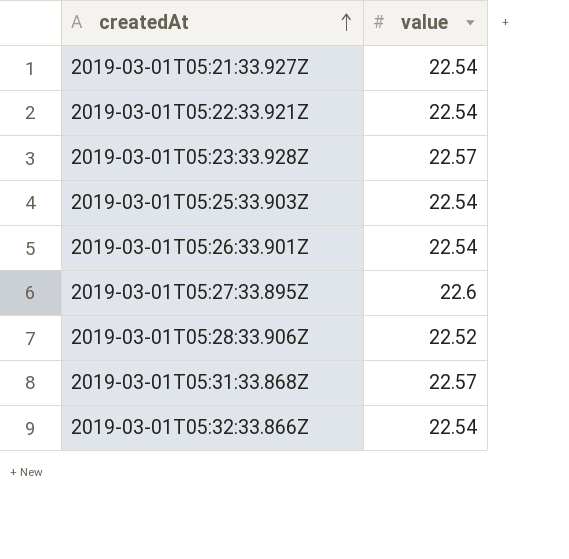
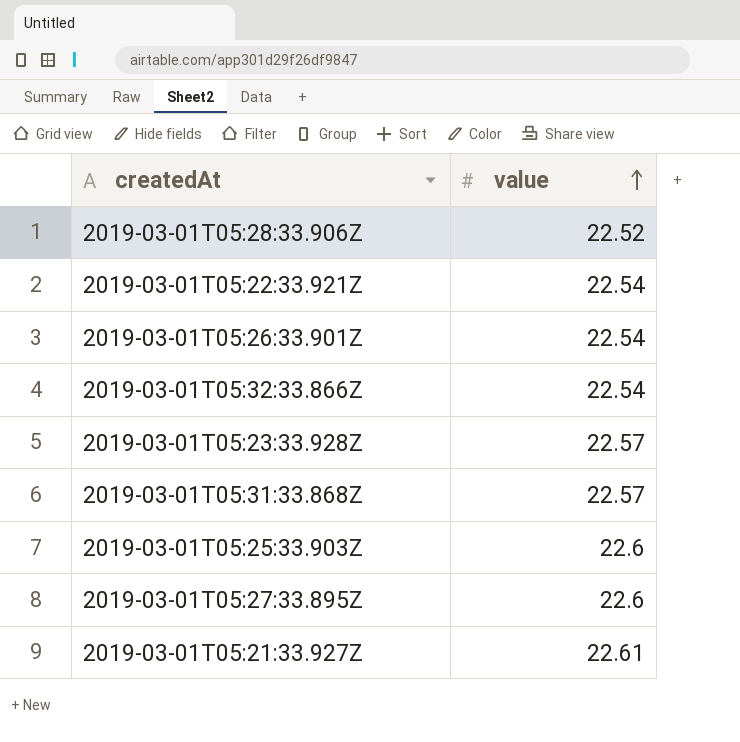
row order: createdAt ascending -> value ascending
2019-03-01T05:25:33.903Z | value: 22.54 -> 22.6
2019-03-01T05:21:33.927Z | value: 22.54 -> 22.61

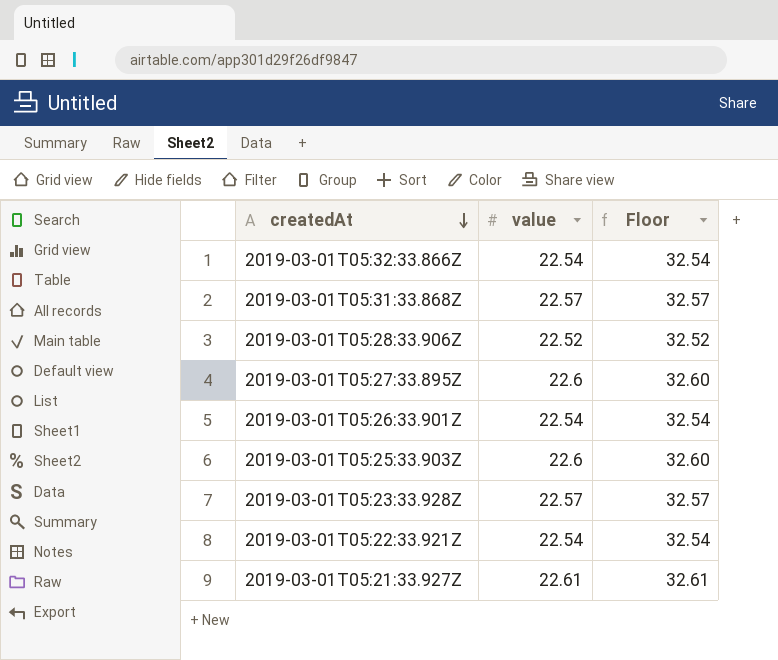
row order: value ascending -> createdAt descending
column Floor | formula: none -> [value] + 10

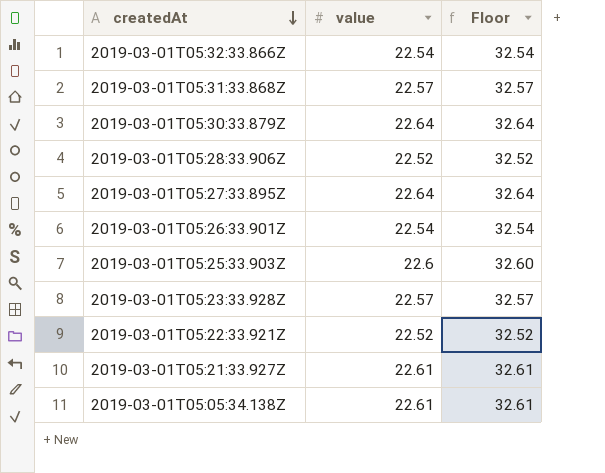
row 2019-03-01T05:30:33.879Z: none -> 22.64 | 32.64
2019-03-01T05:27:33.895Z | value: 22.6 -> 22.64
2019-03-01T05:27:33.895Z | Floor: 32.60 -> 32.64
2019-03-01T05:22:33.921Z | value: 22.54 -> 22.52
2019-03-01T05:22:33.921Z | Floor: 32.54 -> 32.52
row 2019-03-01T05:05:34.138Z: none -> 22.61 | 32.61

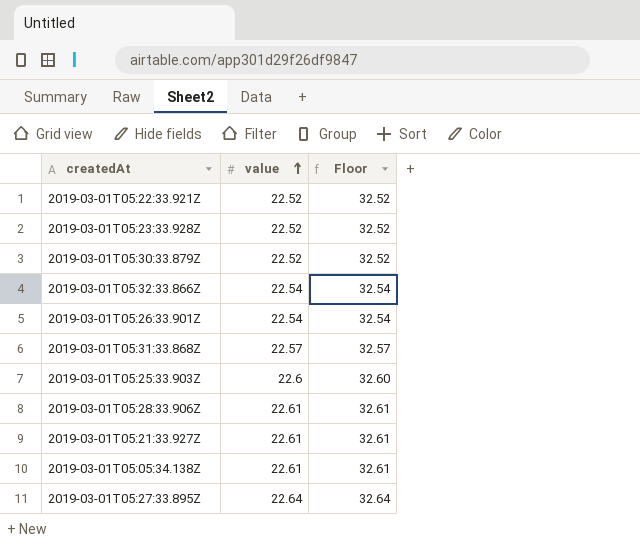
row order: createdAt descending -> value ascending
2019-03-01T05:23:33.928Z | value: 22.57 -> 22.52
2019-03-01T05:23:33.928Z | Floor: 32.57 -> 32.52
2019-03-01T05:30:33.879Z | value: 22.64 -> 22.52
2019-03-01T05:30:33.879Z | Floor: 32.64 -> 32.52
2019-03-01T05:28:33.906Z | value: 22.52 -> 22.61
2019-03-01T05:28:33.906Z | Floor: 32.52 -> 32.61

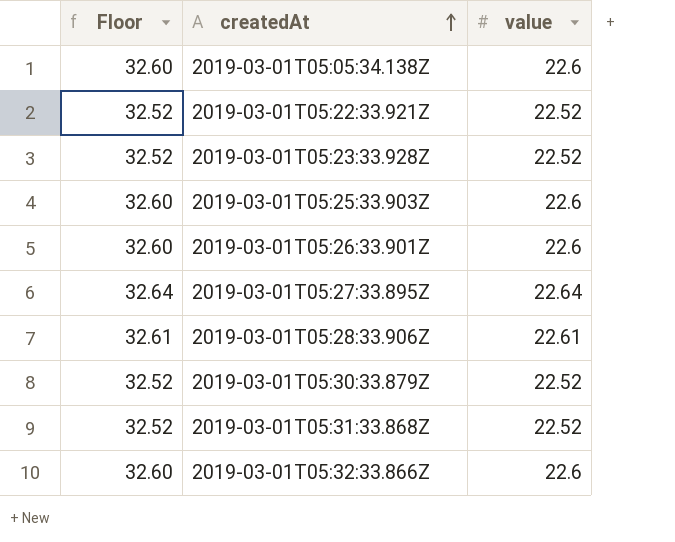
row order: value ascending -> createdAt ascending
column Floor | position: 3 -> 1
row 2019-03-01T05:21:33.927Z: 22.61 | 32.61 -> none
2019-03-01T05:05:34.138Z | Floor: 32.61 -> 32.60
2019-03-01T05:05:34.138Z | value: 22.61 -> 22.6
2019-03-01T05:26:33.901Z | Floor: 32.54 -> 32.60
2019-03-01T05:26:33.901Z | value: 22.54 -> 22.6
2019-03-01T05:31:33.868Z | Floor: 32.57 -> 32.52
2019-03-01T05:31:33.868Z | value: 22.57 -> 22.52
2019-03-01T05:32:33.866Z | Floor: 32.54 -> 32.60
2019-03-01T05:32:33.866Z | value: 22.54 -> 22.6

